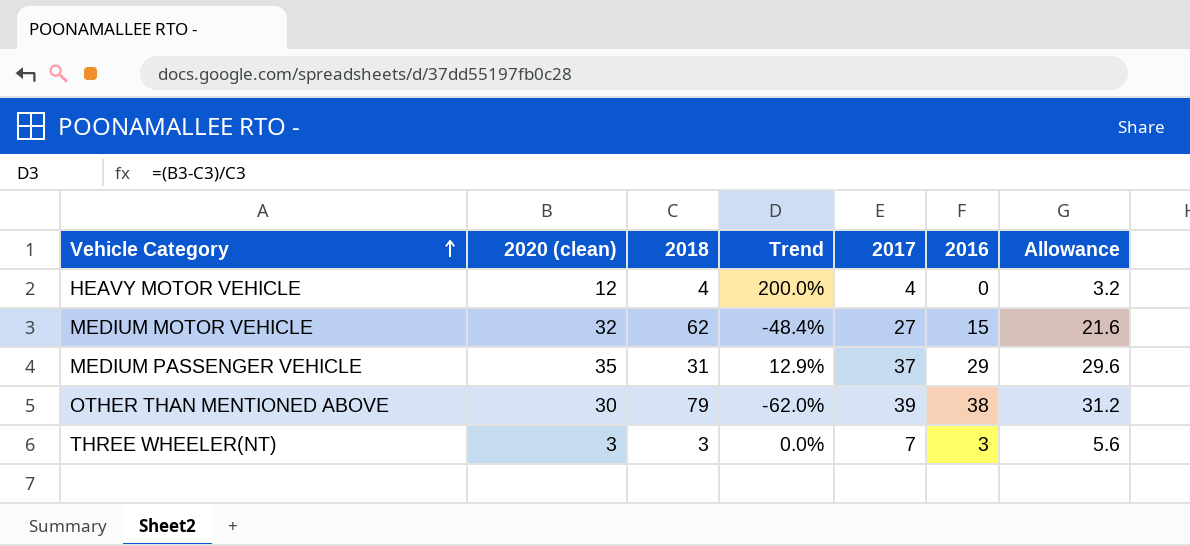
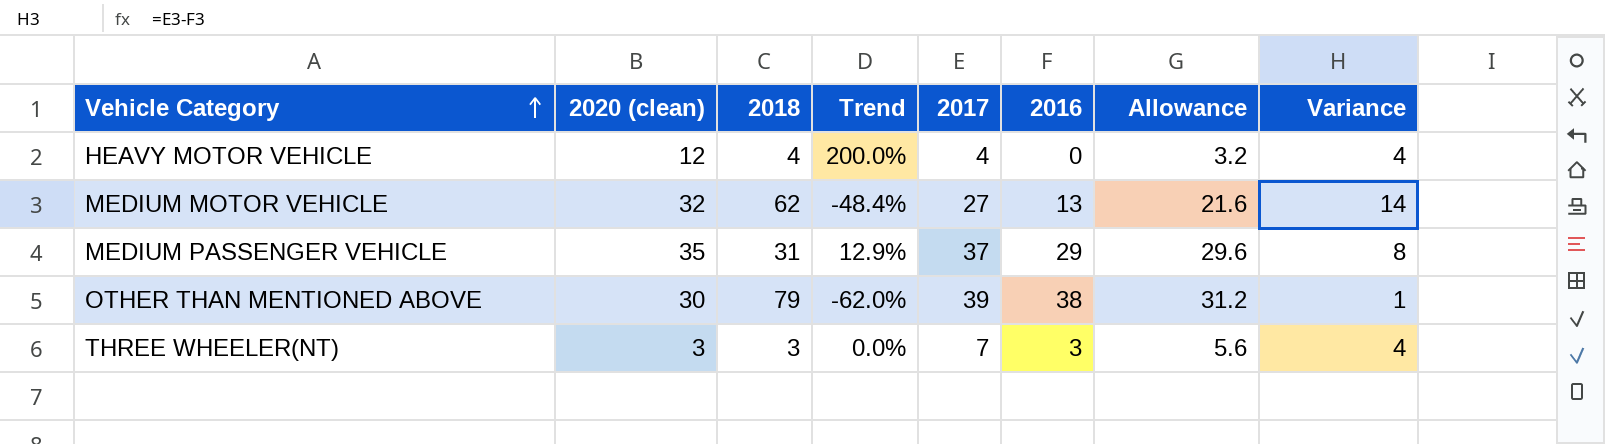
column Variance | formula: none -> [2017] - [2016]
MEDIUM MOTOR VEHICLE | 2016: 15 -> 13

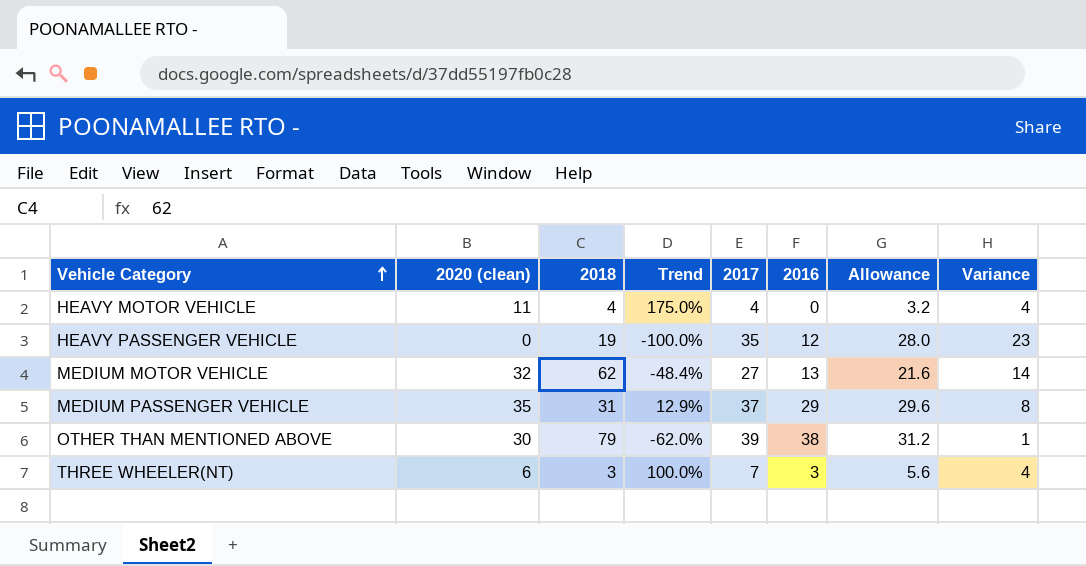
HEAVY MOTOR VEHICLE | 2020 (clean): 12 -> 11
HEAVY MOTOR VEHICLE | Trend: 200.0% -> 175.0%
row HEAVY PASSENGER VEHICLE: none -> 0 | 19 | -100.0% | 35 | 12 | 28.0 | 23
THREE WHEELER(NT) | 2020 (clean): 3 -> 6
THREE WHEELER(NT) | Trend: 0.0% -> 100.0%

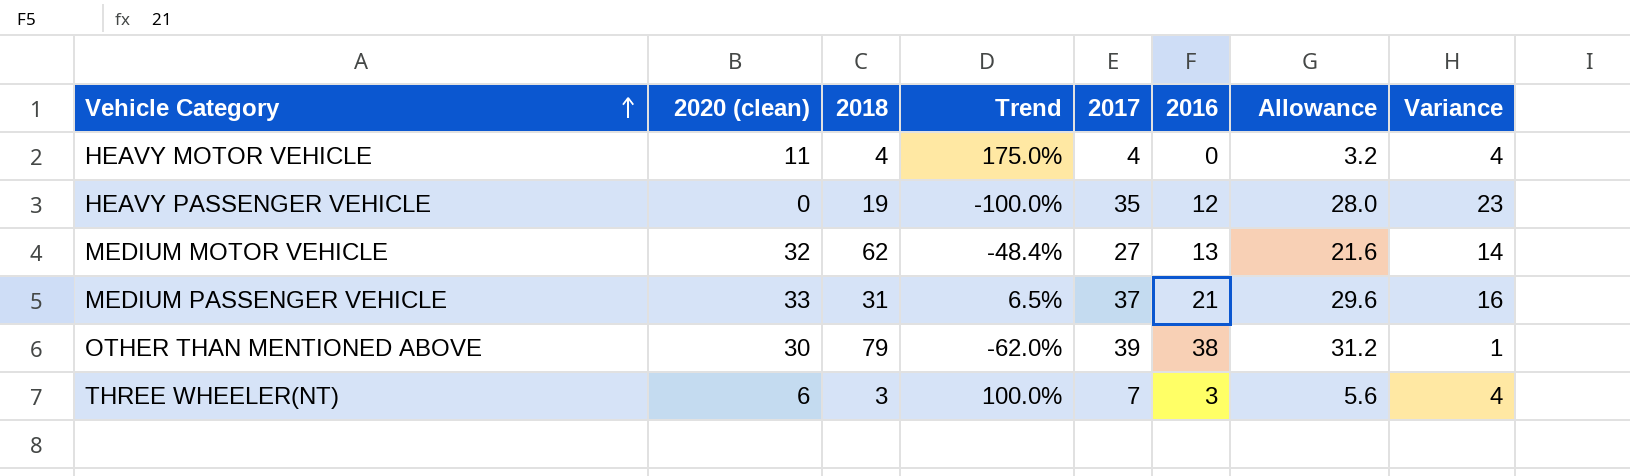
MEDIUM PASSENGER VEHICLE | 2020 (clean): 35 -> 33
MEDIUM PASSENGER VEHICLE | Trend: 12.9% -> 6.5%
MEDIUM PASSENGER VEHICLE | 2016: 29 -> 21
MEDIUM PASSENGER VEHICLE | Variance: 8 -> 16

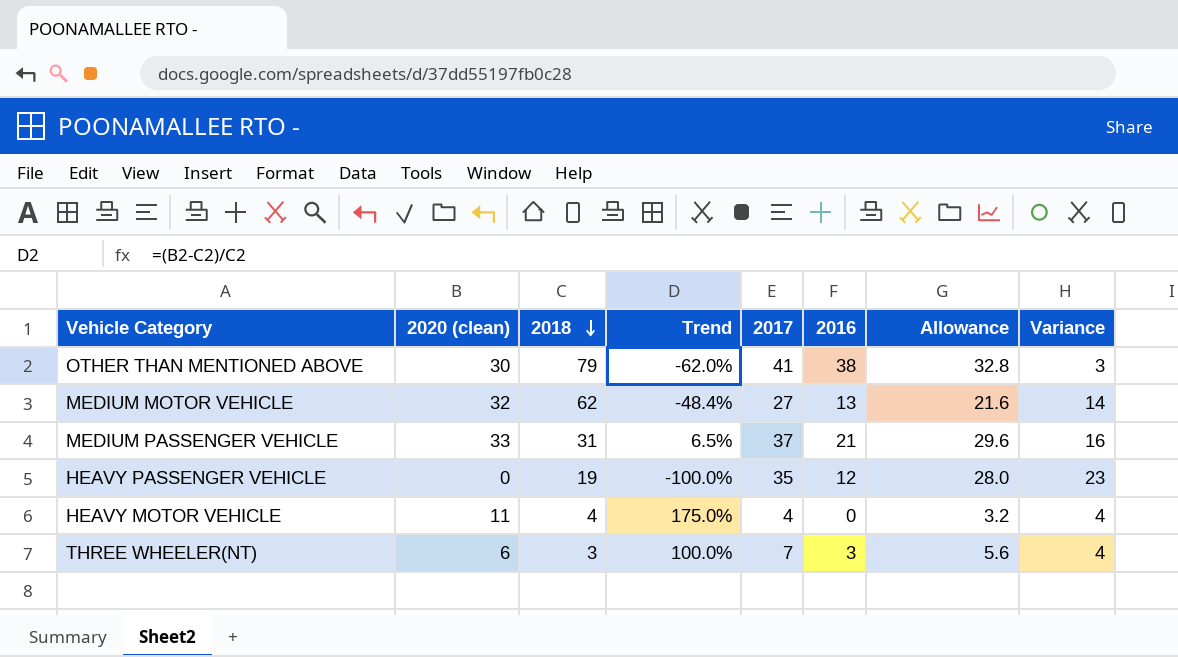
row order: Vehicle Category ascending -> 2018 descending
OTHER THAN MENTIONED ABOVE | 2017: 39 -> 41
OTHER THAN MENTIONED ABOVE | Allowance: 31.2 -> 32.8
OTHER THAN MENTIONED ABOVE | Variance: 1 -> 3

